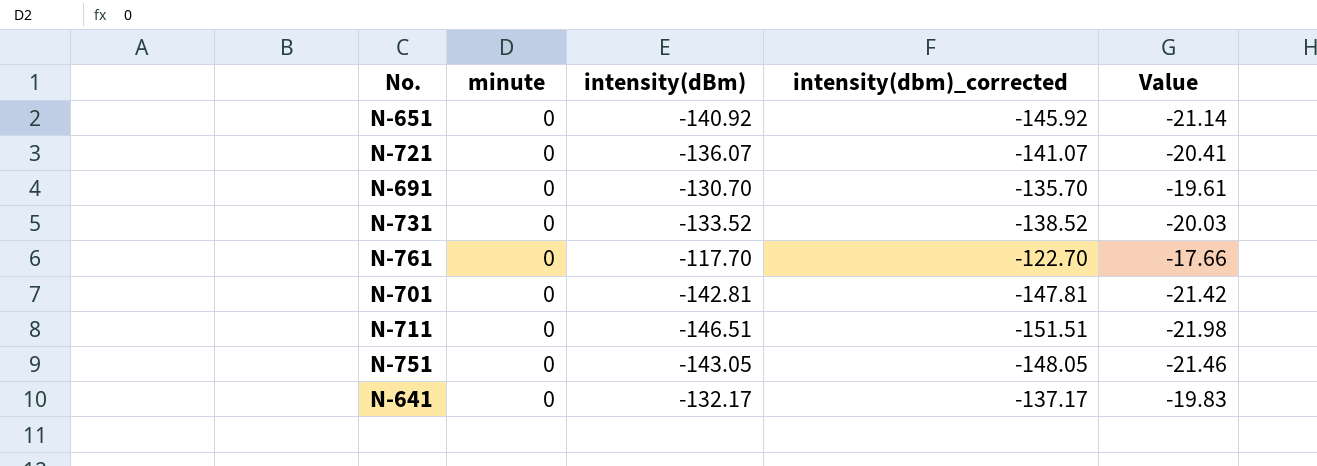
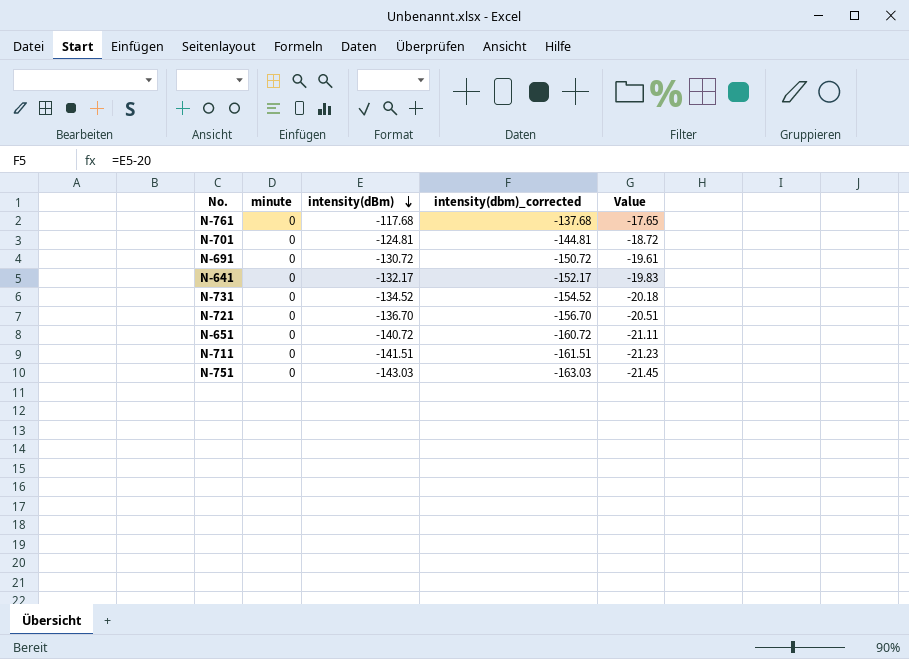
row order: none -> intensity(dBm) descending
column intensity(dbm)_corrected | formula: [intensity(dBm)] - 5 -> [intensity(dBm)] - 20
N-761 | intensity(dBm): -117.70 -> -117.68
N-761 | Value: -17.66 -> -17.65
N-701 | intensity(dBm): -142.81 -> -124.81
N-701 | Value: -21.42 -> -18.72
N-691 | intensity(dBm): -130.70 -> -130.72
N-731 | intensity(dBm): -133.52 -> -134.52
N-731 | Value: -20.03 -> -20.18
N-721 | intensity(dBm): -136.07 -> -136.70
N-721 | Value: -20.41 -> -20.51
N-651 | intensity(dBm): -140.92 -> -140.72
N-651 | Value: -21.14 -> -21.11
N-711 | intensity(dBm): -146.51 -> -141.51
N-711 | Value: -21.98 -> -21.23
N-751 | intensity(dBm): -143.05 -> -143.03
N-751 | Value: -21.46 -> -21.45

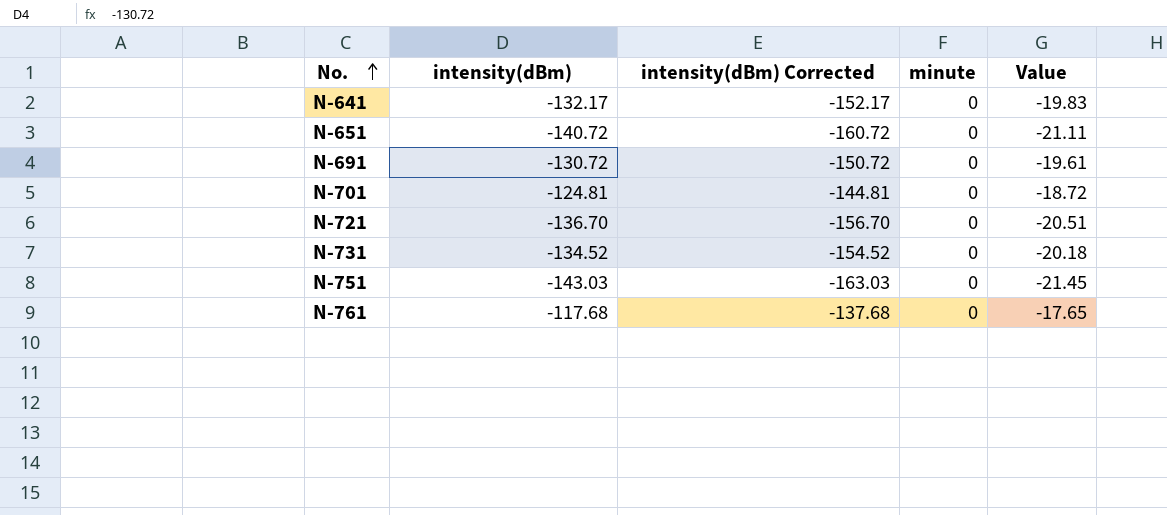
row order: intensity(dBm) descending -> No. ascending
column name: intensity(dbm)_corrected -> intensity(dBm) Corrected
column minute | position: 2 -> 4
row N-711: 0 | -141.51 | -161.51 | -21.23 -> none

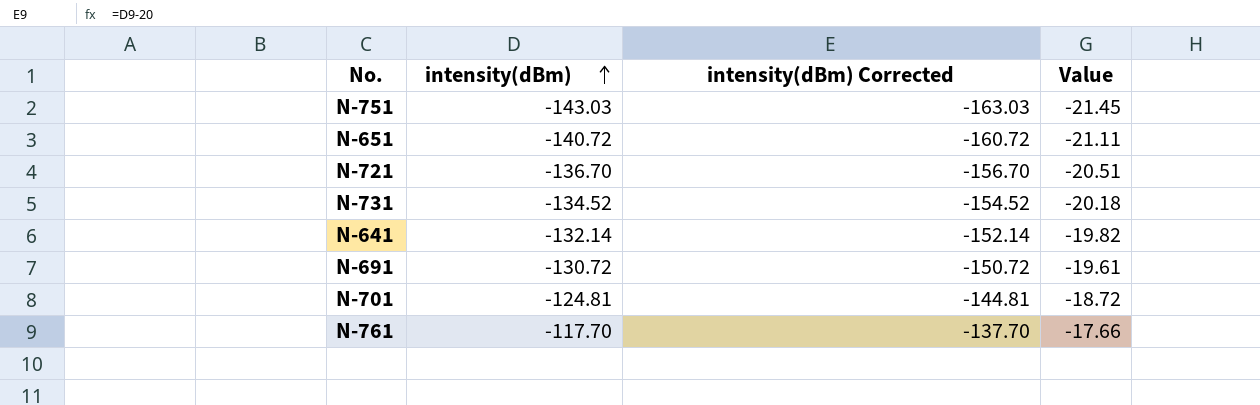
row order: No. ascending -> intensity(dBm) ascending
column minute | position: 4 -> none
N-641 | intensity(dBm): -132.17 -> -132.14
N-641 | intensity(dBm) Corrected: -152.17 -> -152.14
N-641 | Value: -19.83 -> -19.82
N-761 | intensity(dBm): -117.68 -> -117.70
N-761 | intensity(dBm) Corrected: -137.68 -> -137.70
N-761 | Value: -17.65 -> -17.66

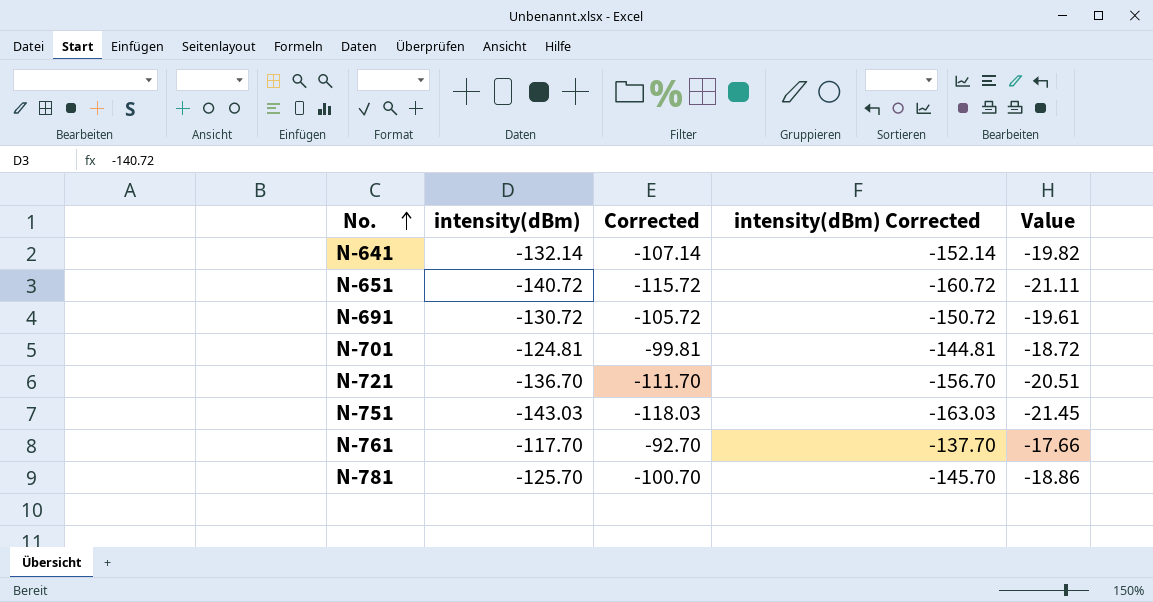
row order: intensity(dBm) ascending -> No. ascending
column Corrected | formula: none -> [intensity(dBm)] + 25
row N-731: -134.52 | -154.52 | -20.18 -> none
row N-781: none -> -125.70 | -100.70 | -145.70 | -18.86

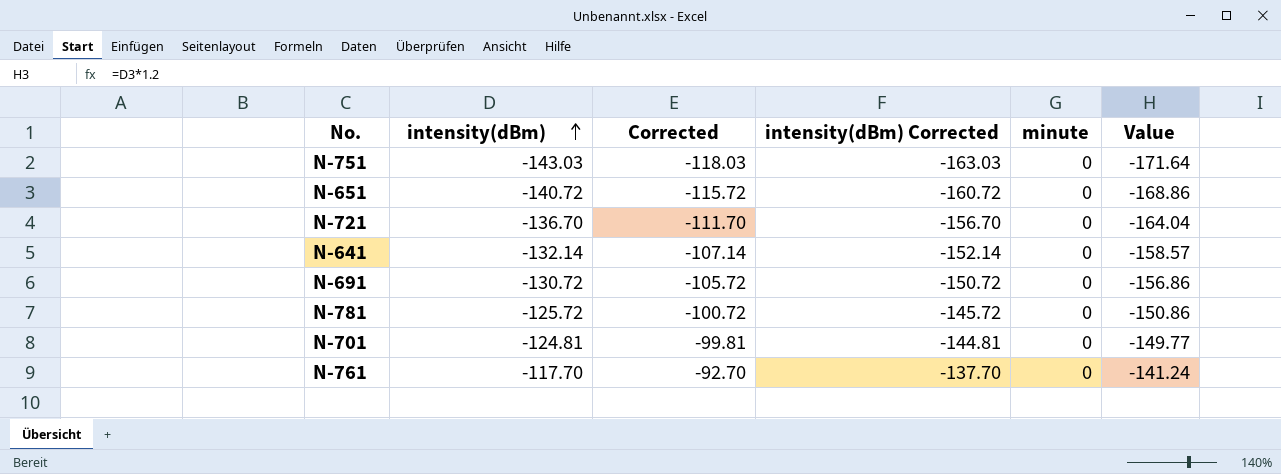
row order: No. ascending -> intensity(dBm) ascending
column minute | position: none -> 5
column Value | formula: [intensity(dBm)] * 0.15 -> [intensity(dBm)] * 1.2
N-781 | intensity(dBm): -125.70 -> -125.72
N-781 | Corrected: -100.70 -> -100.72
N-781 | intensity(dBm) Corrected: -145.70 -> -145.72

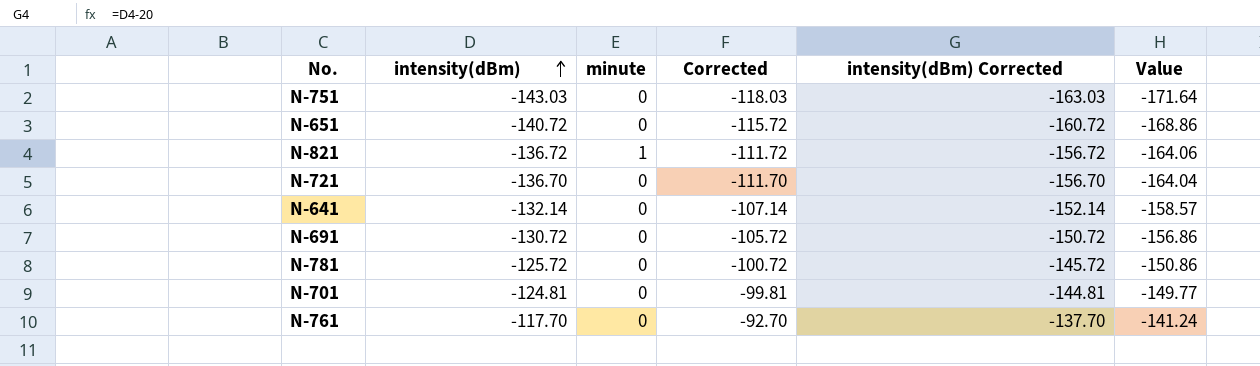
column minute | position: 5 -> 3
row N-821: none -> -136.72 | 1 | -111.72 | -156.72 | -164.06

